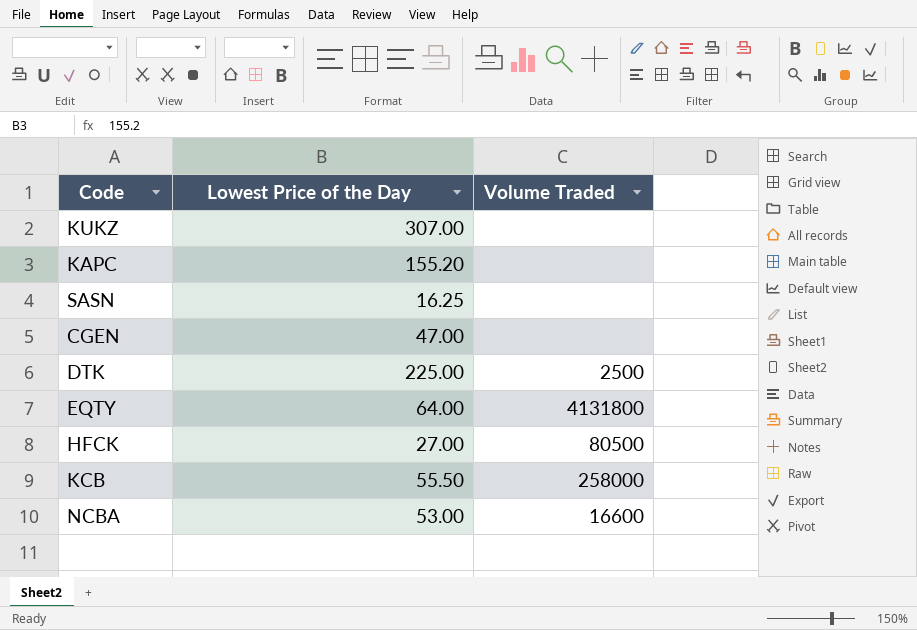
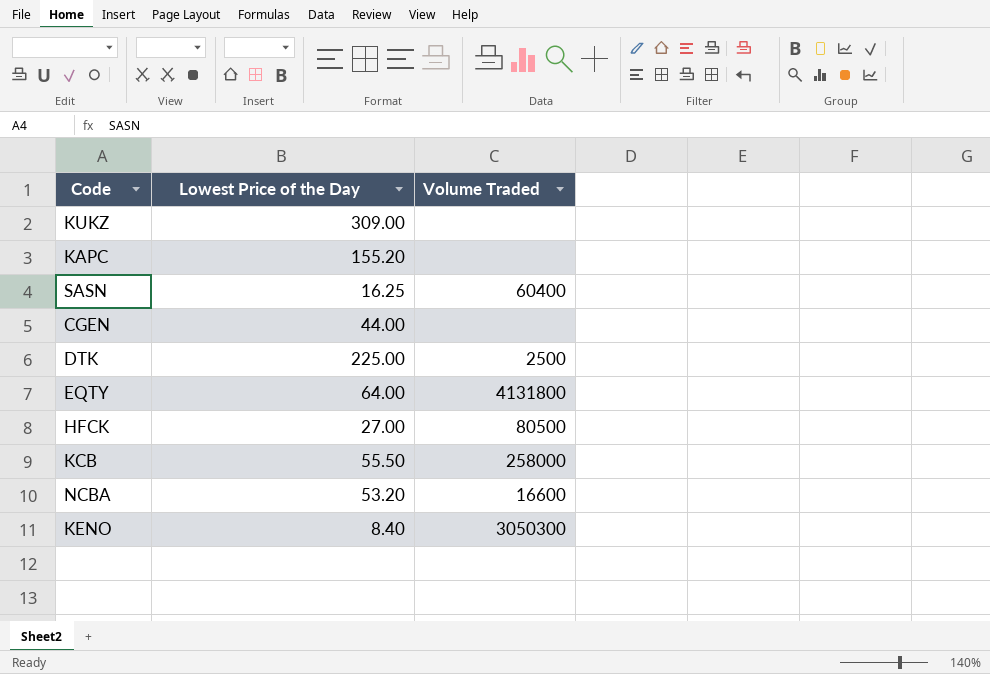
KUKZ | Lowest Price of the Day: 307.00 -> 309.00
SASN | Volume Traded: none -> 60400
CGEN | Lowest Price of the Day: 47.00 -> 44.00
NCBA | Lowest Price of the Day: 53.00 -> 53.20
row KENO: none -> 8.40 | 3050300

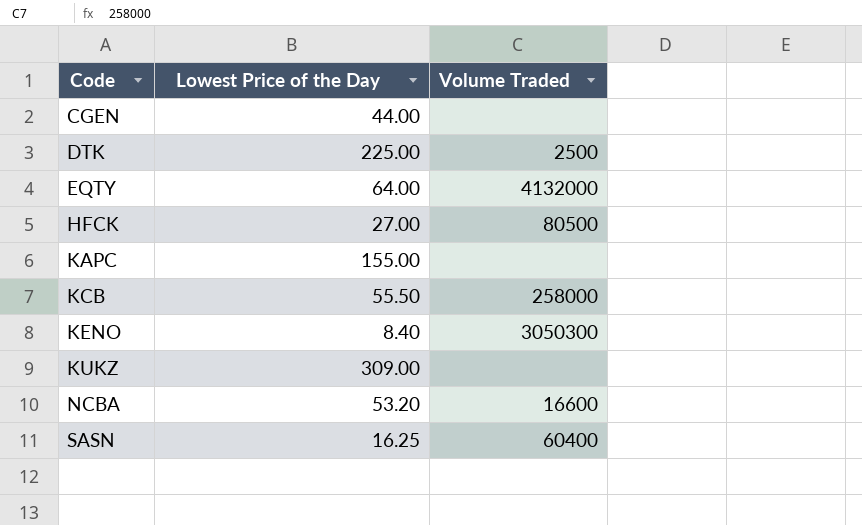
row order: none -> Code ascending
EQTY | Volume Traded: 4131800 -> 4132000
KAPC | Lowest Price of the Day: 155.20 -> 155.00

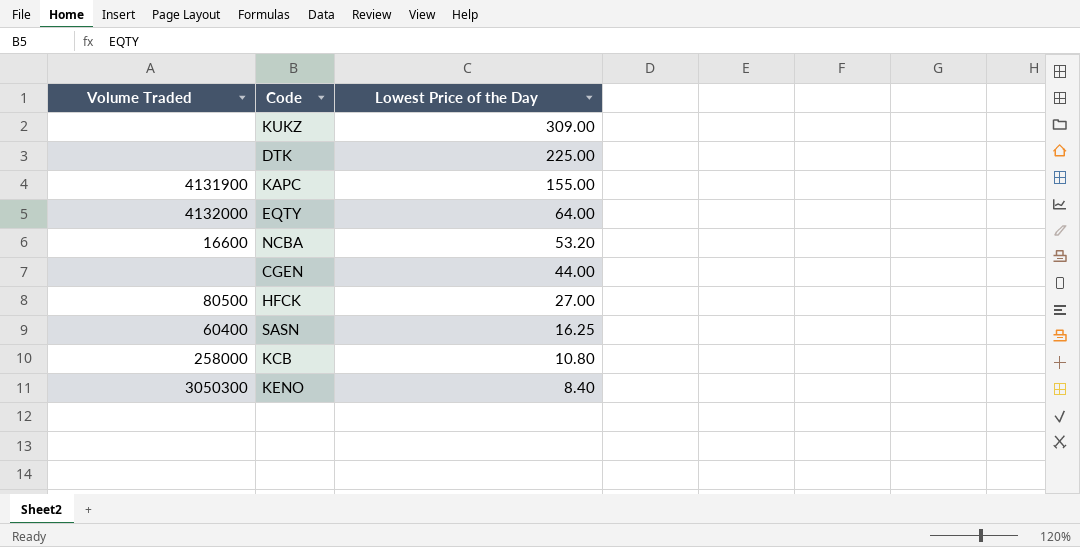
row order: Code ascending -> Lowest Price of the Day descending
column Volume Traded | position: 3 -> 1
DTK | Volume Traded: 2500 -> none
KAPC | Volume Traded: none -> 4131900
KCB | Lowest Price of the Day: 55.50 -> 10.80

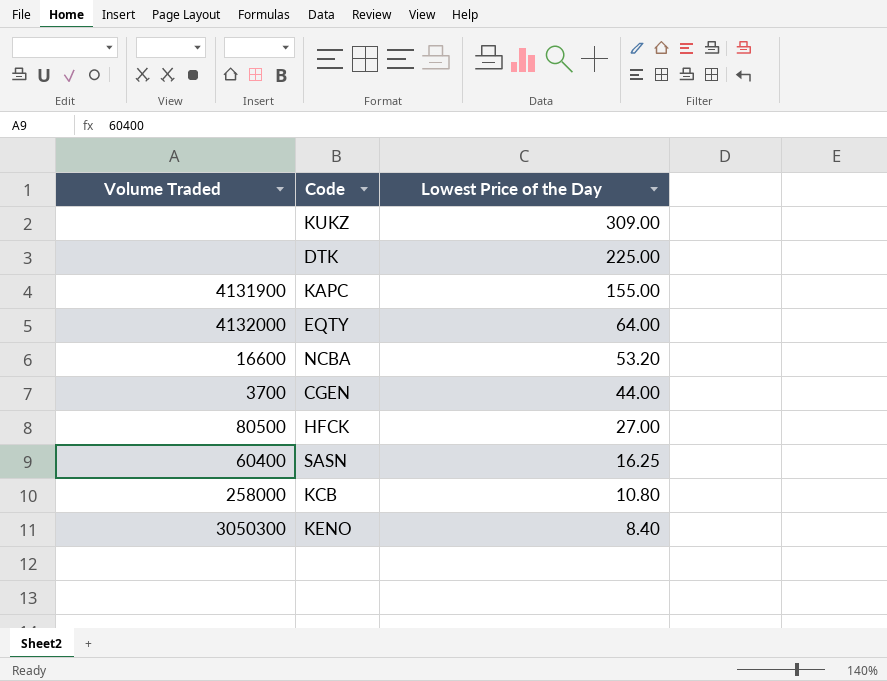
CGEN | Volume Traded: none -> 3700

